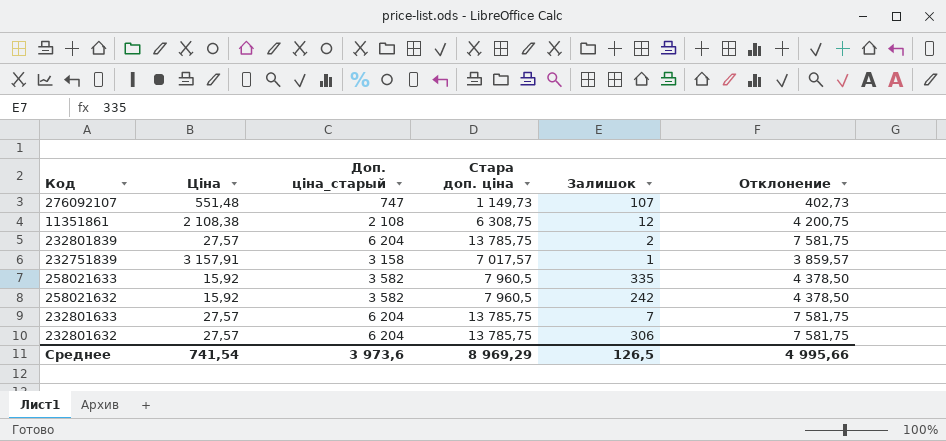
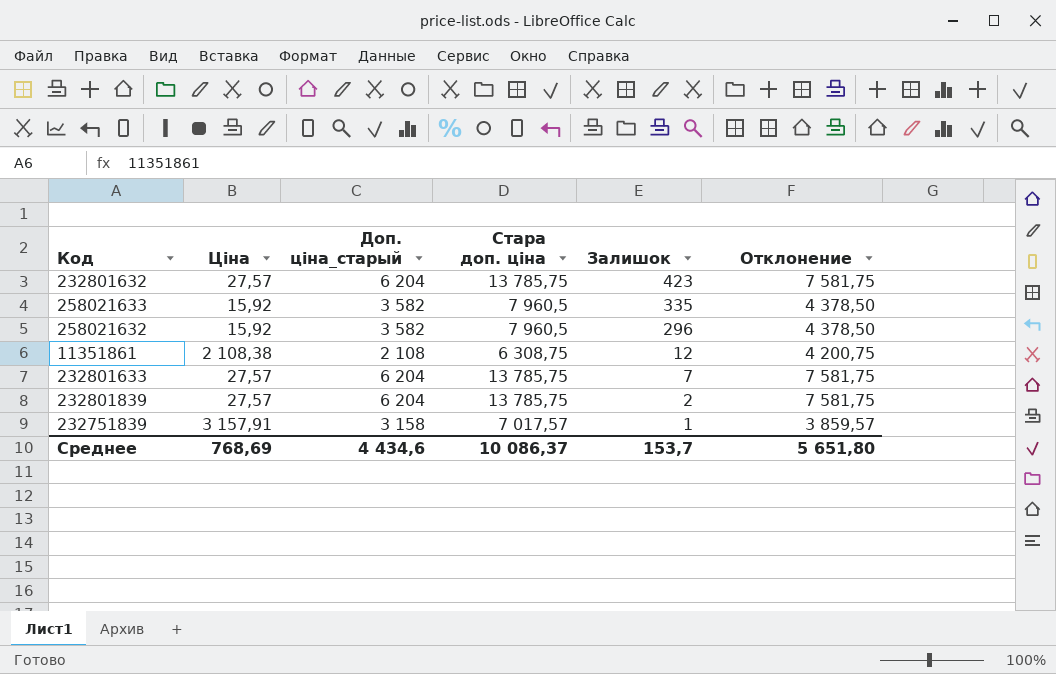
row order: none -> Залишок descending
row 276092107: 551,48 | 747 | 1 149,73 | 107 | 402,73 -> none
232801632 | Залишок: 306 -> 423
258021632 | Залишок: 242 -> 296
Среднее | Ціна: 741,54 -> 768,69
Среднее | Доп. ціна_старый: 3 973,6 -> 4 434,6
Среднее | Стара доп. ціна: 8 969,29 -> 10 086,37
Среднее | Залишок: 126,5 -> 153,7
Среднее | Отклонение: 4 995,66 -> 5 651,80

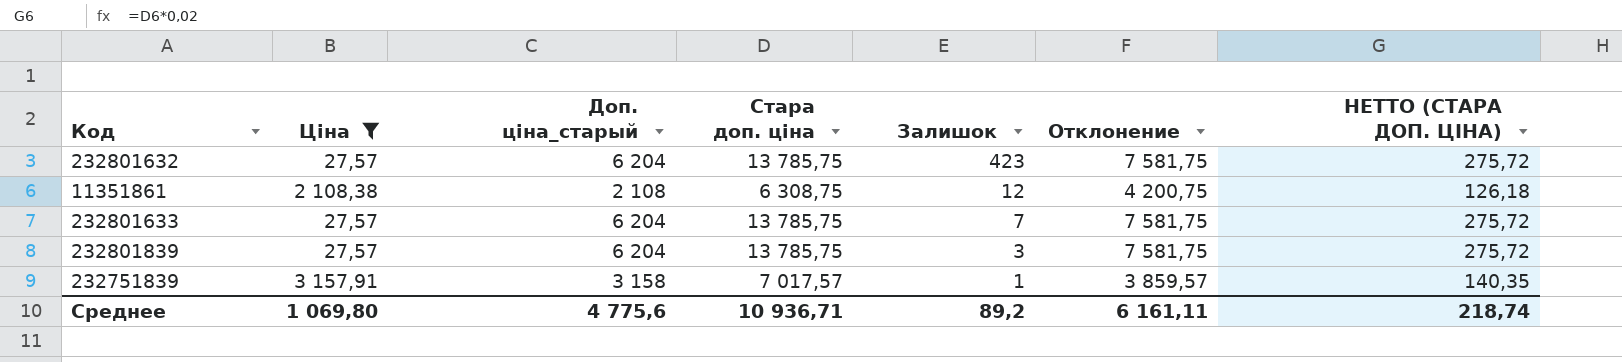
filter: none -> Ціна != 15,92
column НЕТТО (СТАРА ДОП. ЦІНА) | formula: none -> [Стара доп. ціна] * 0,02
232801839 | Залишок: 2 -> 3
Среднее | Ціна: 768,69 -> 1 069,80
Среднее | Доп. ціна_старый: 4 434,6 -> 4 775,6
Среднее | Стара доп. ціна: 10 086,37 -> 10 936,71
Среднее | Залишок: 153,7 -> 89,2
Среднее | Отклонение: 5 651,80 -> 6 161,11

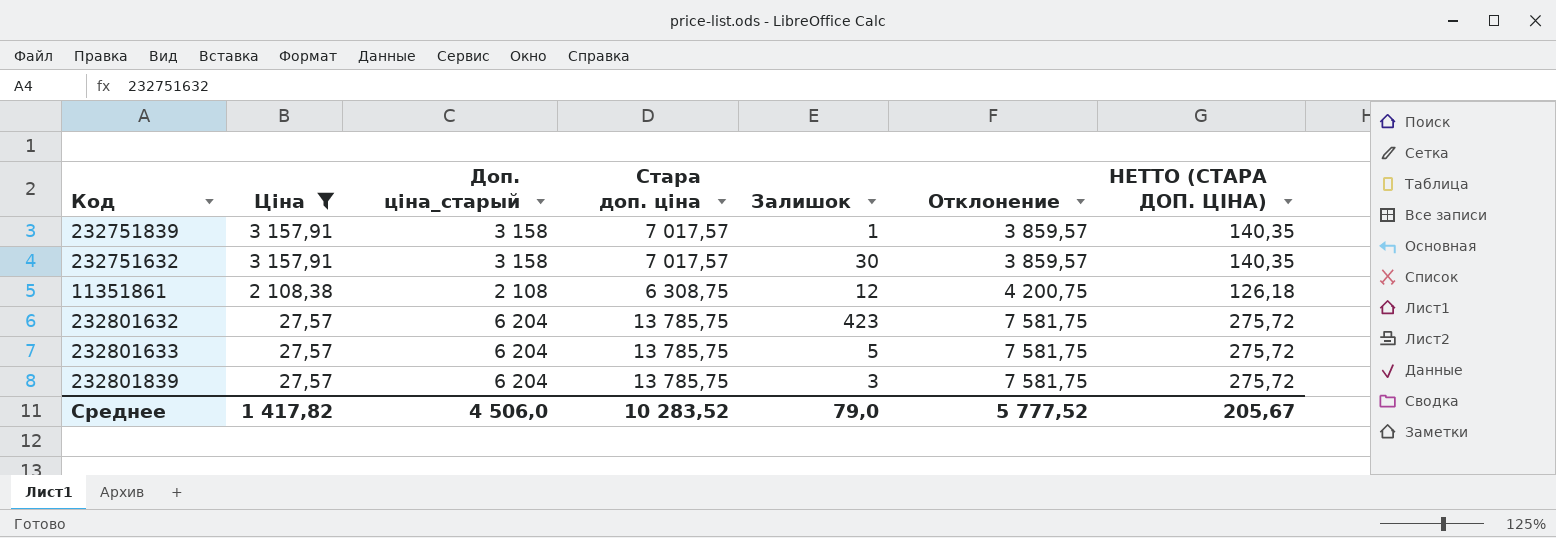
row order: Залишок descending -> Ціна descending
row 232751632: none -> 3 157,91 | 3 158 | 7 017,57 | 30 | 3 859,57 | 140,35
232801633 | Залишок: 7 -> 5
Среднее | Ціна: 1 069,80 -> 1 417,82
Среднее | Доп. ціна_старый: 4 775,6 -> 4 506,0
Среднее | Стара доп. ціна: 10 936,71 -> 10 283,52
Среднее | Залишок: 89,2 -> 79,0
Среднее | Отклонение: 6 161,11 -> 5 777,52
Среднее | НЕТТО (СТАРА ДОП. ЦІНА): 218,74 -> 205,67

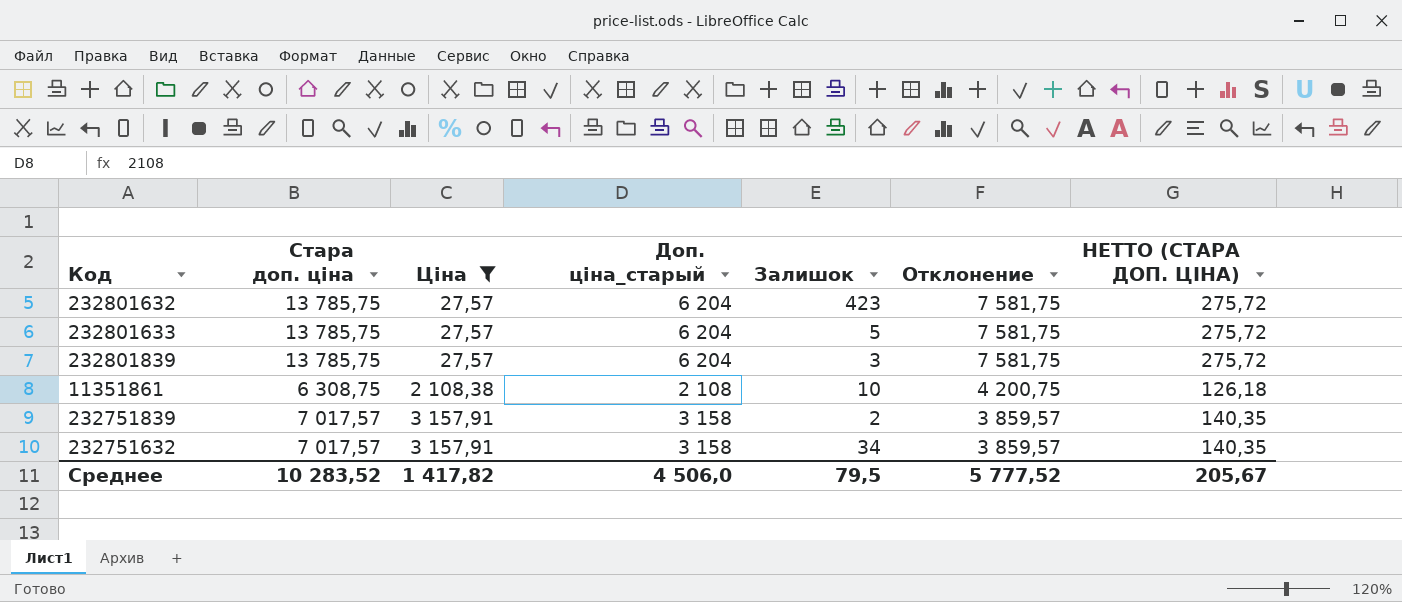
row order: Ціна descending -> Ціна ascending
column Стара доп. ціна | position: 4 -> 2
11351861 | Залишок: 12 -> 10
232751839 | Залишок: 1 -> 2
232751632 | Залишок: 30 -> 34
Среднее | Залишок: 79,0 -> 79,5

